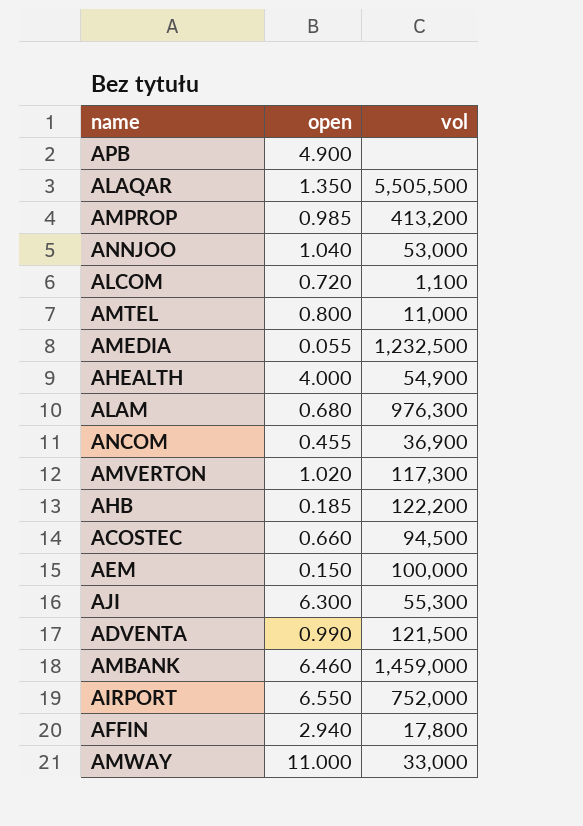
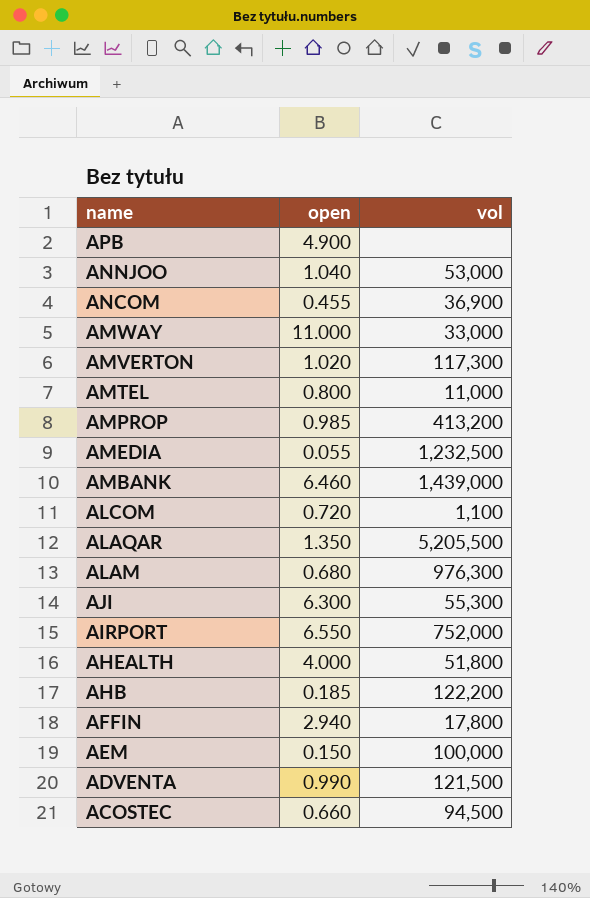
row order: none -> name descending
AMBANK | vol: 1,459,000 -> 1,439,000
ALAQAR | vol: 5,505,500 -> 5,205,500
AHEALTH | vol: 54,900 -> 51,800

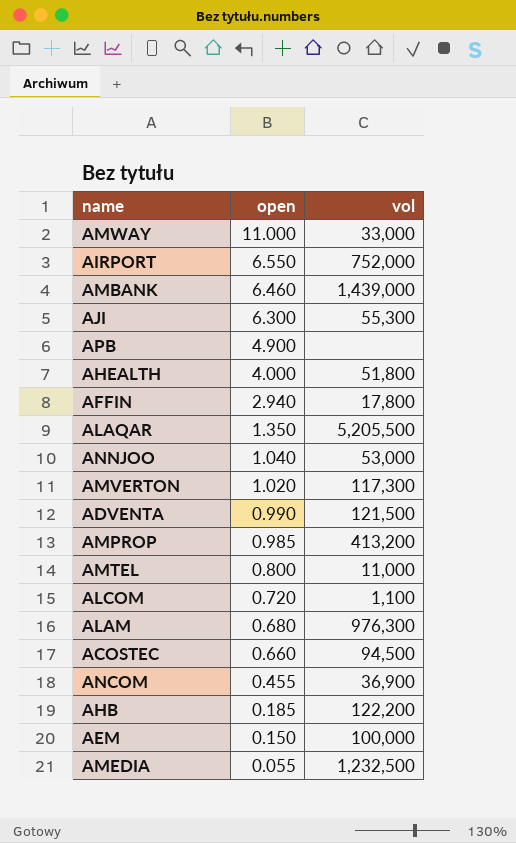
row order: name descending -> open descending

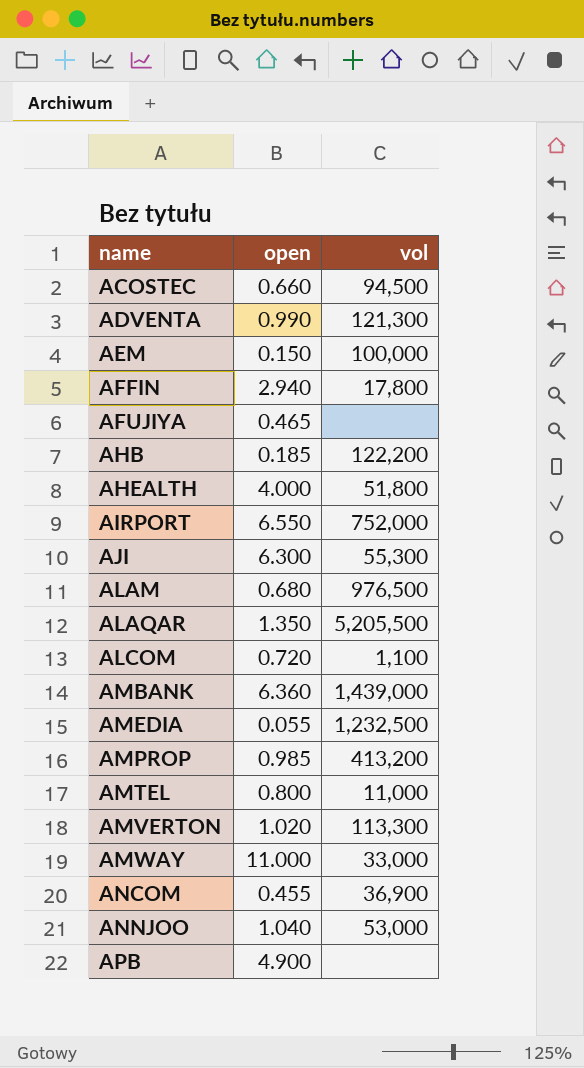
row order: open descending -> name ascending
ADVENTA | vol: 121,500 -> 121,300
row AFUJIYA: none -> 0.465 | none
ALAM | vol: 976,300 -> 976,500
AMBANK | open: 6.460 -> 6.360
AMVERTON | vol: 117,300 -> 113,300

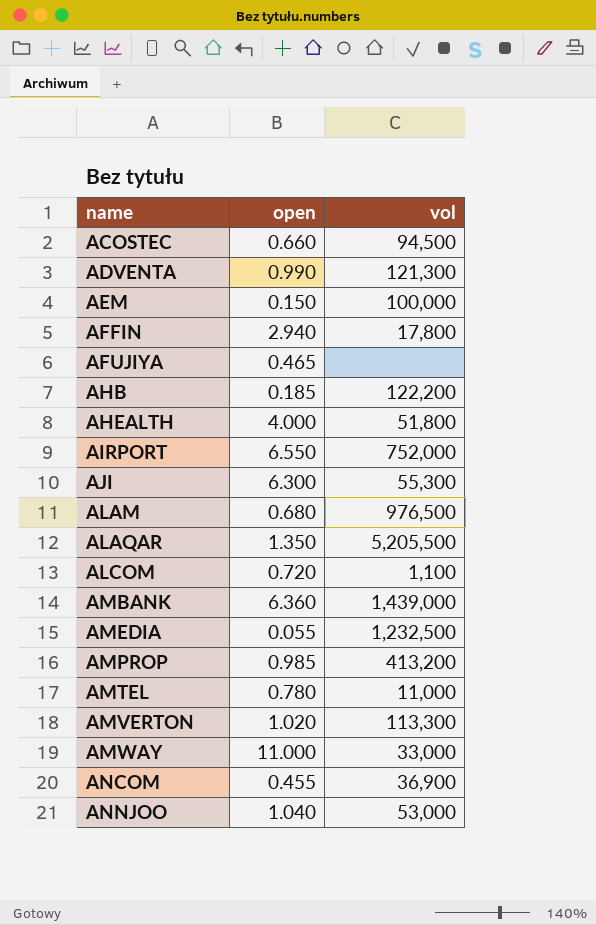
row APB: 4.900 | none -> none
AMTEL | open: 0.800 -> 0.780

